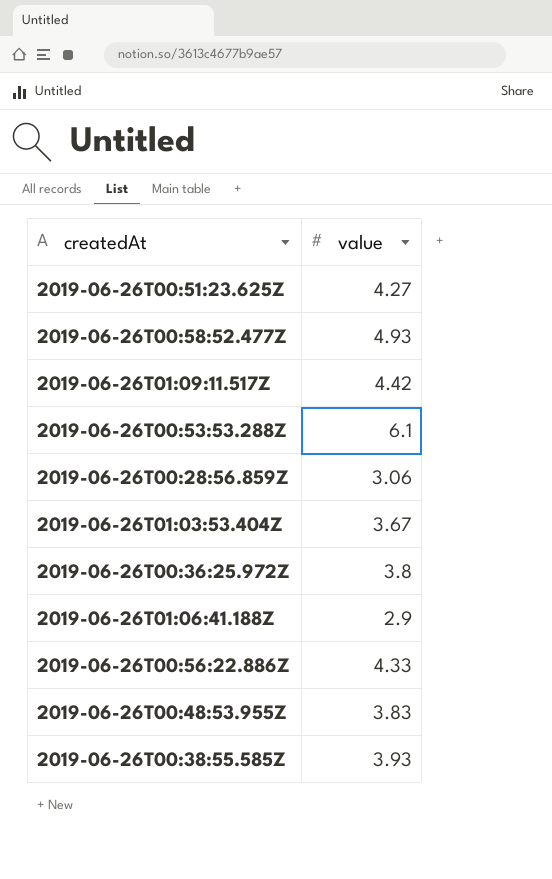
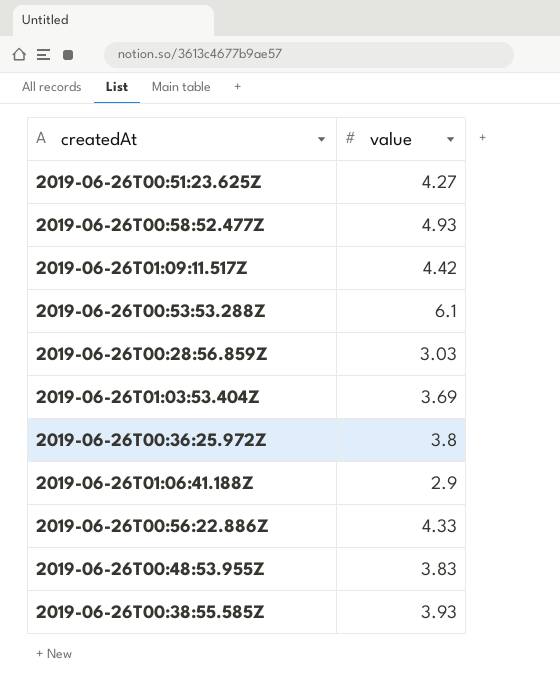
2019-06-26T00:28:56.859Z | value: 3.06 -> 3.03
2019-06-26T01:03:53.404Z | value: 3.67 -> 3.69

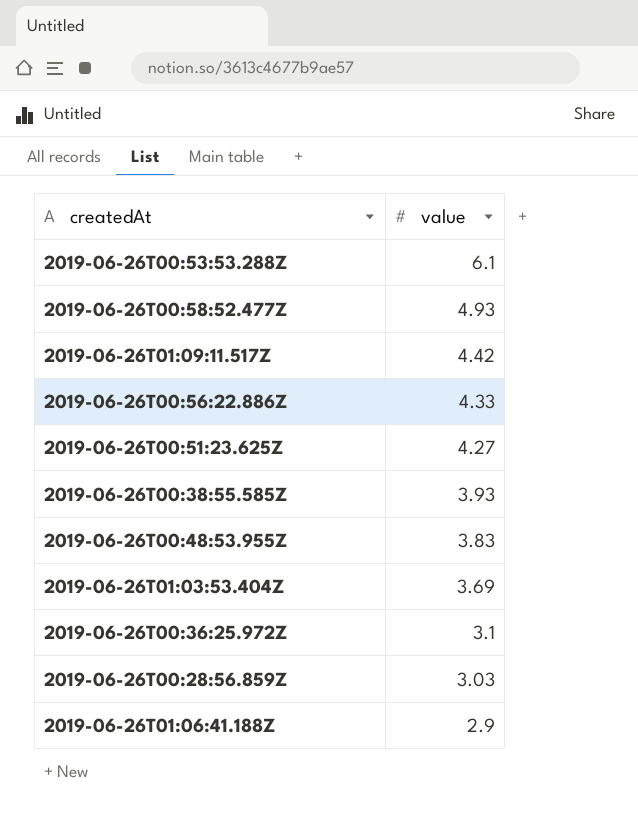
row order: none -> value descending
2019-06-26T00:36:25.972Z | value: 3.8 -> 3.1

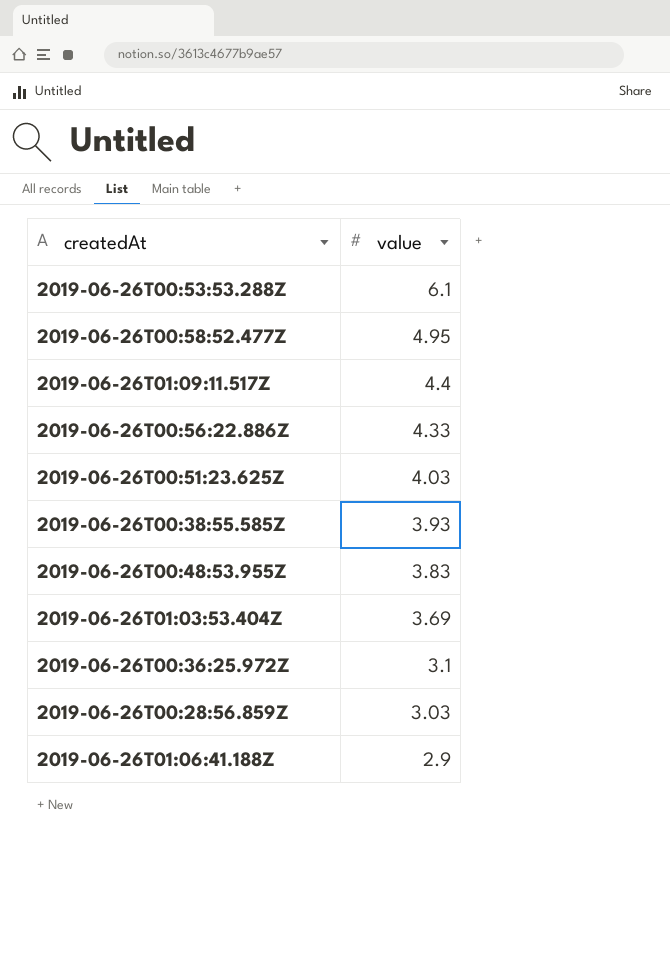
2019-06-26T00:58:52.477Z | value: 4.93 -> 4.95
2019-06-26T01:09:11.517Z | value: 4.42 -> 4.4
2019-06-26T00:51:23.625Z | value: 4.27 -> 4.03

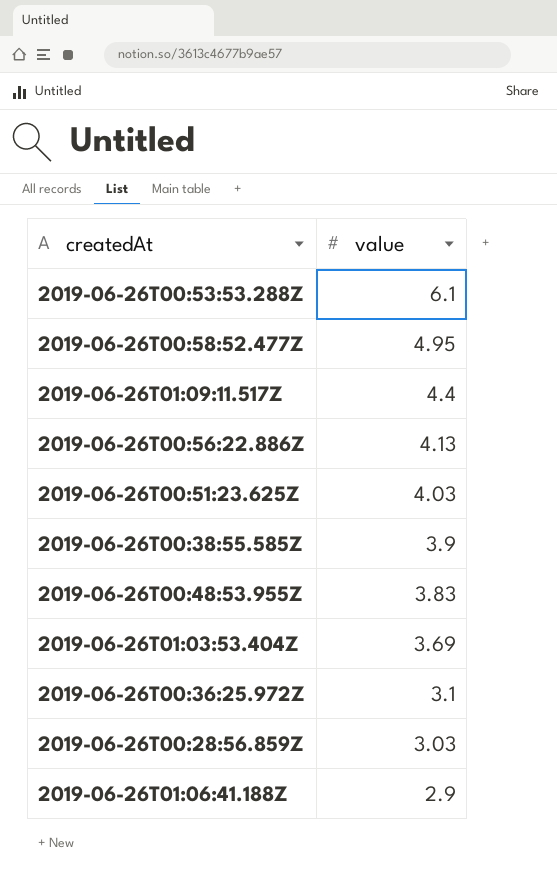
2019-06-26T00:56:22.886Z | value: 4.33 -> 4.13
2019-06-26T00:38:55.585Z | value: 3.93 -> 3.9

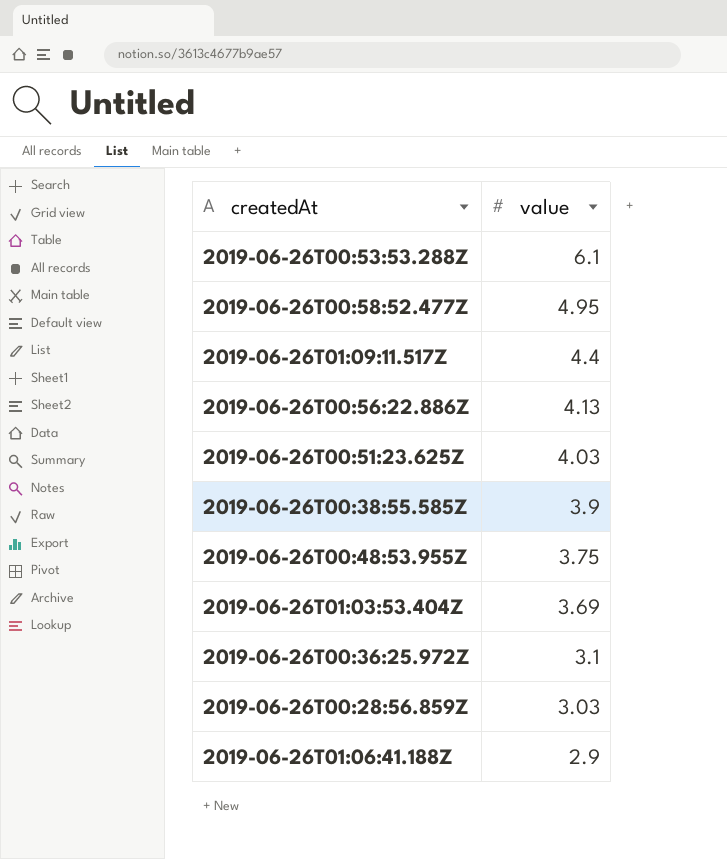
2019-06-26T00:48:53.955Z | value: 3.83 -> 3.75

